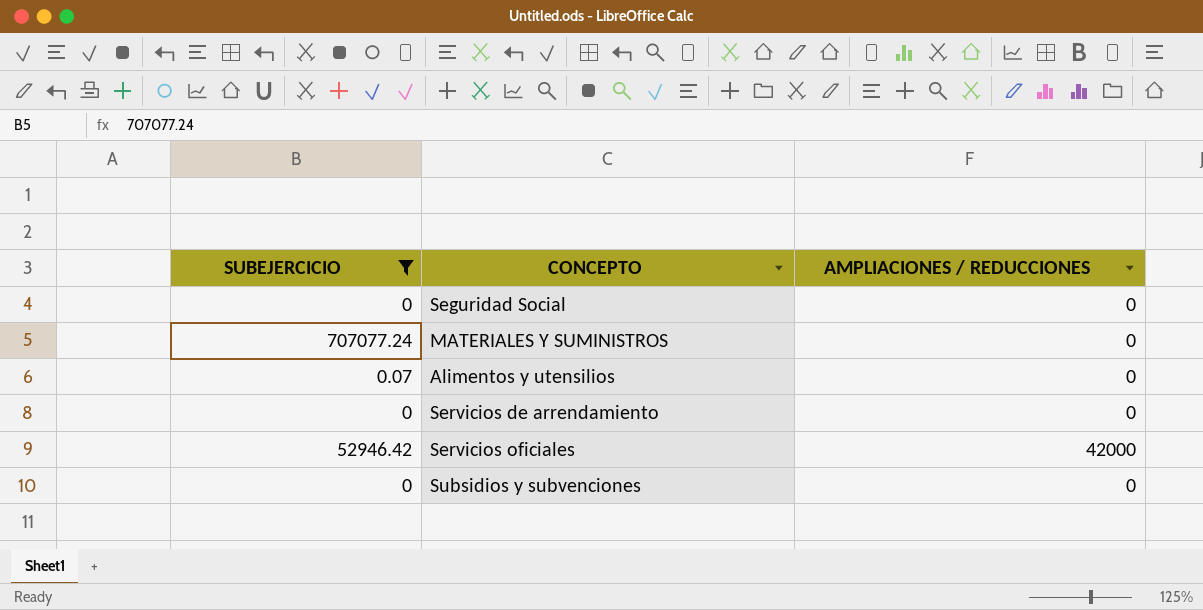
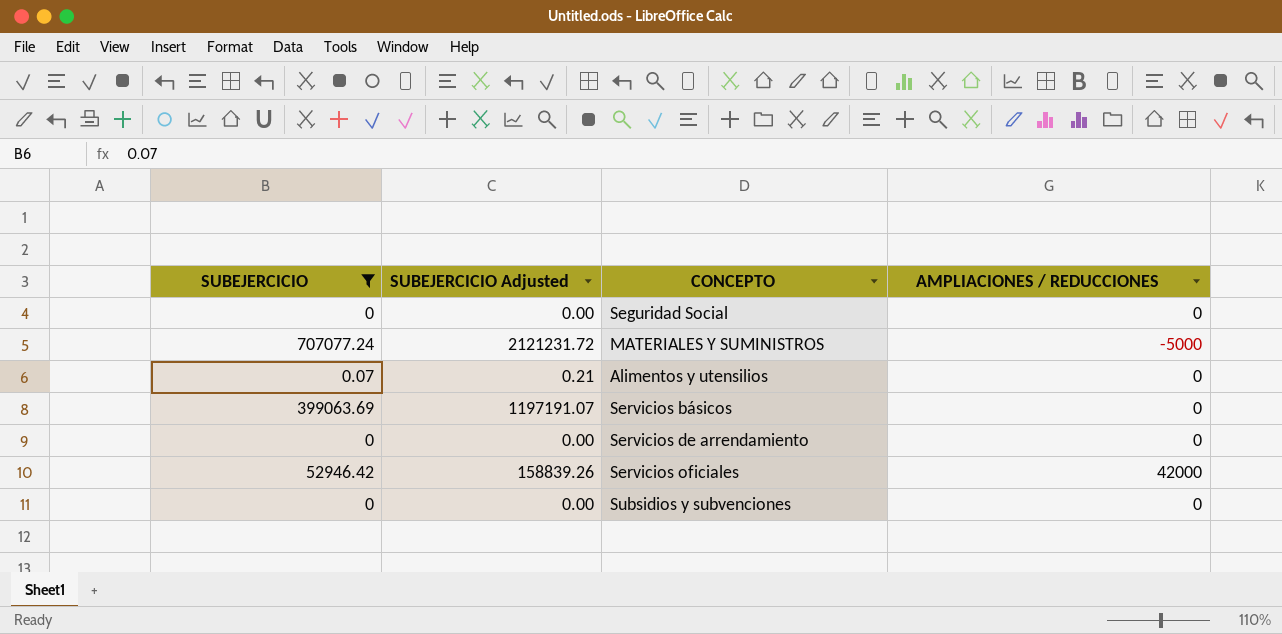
column SUBEJERCICIO Adjusted | formula: none -> [SUBEJERCICIO] * 3
MATERIALES Y SUMINISTROS | AMPLIACIONES / REDUCCIONES: 0 -> -5000
row Servicios básicos: none -> 399063.69 | 1197191.07 | 0

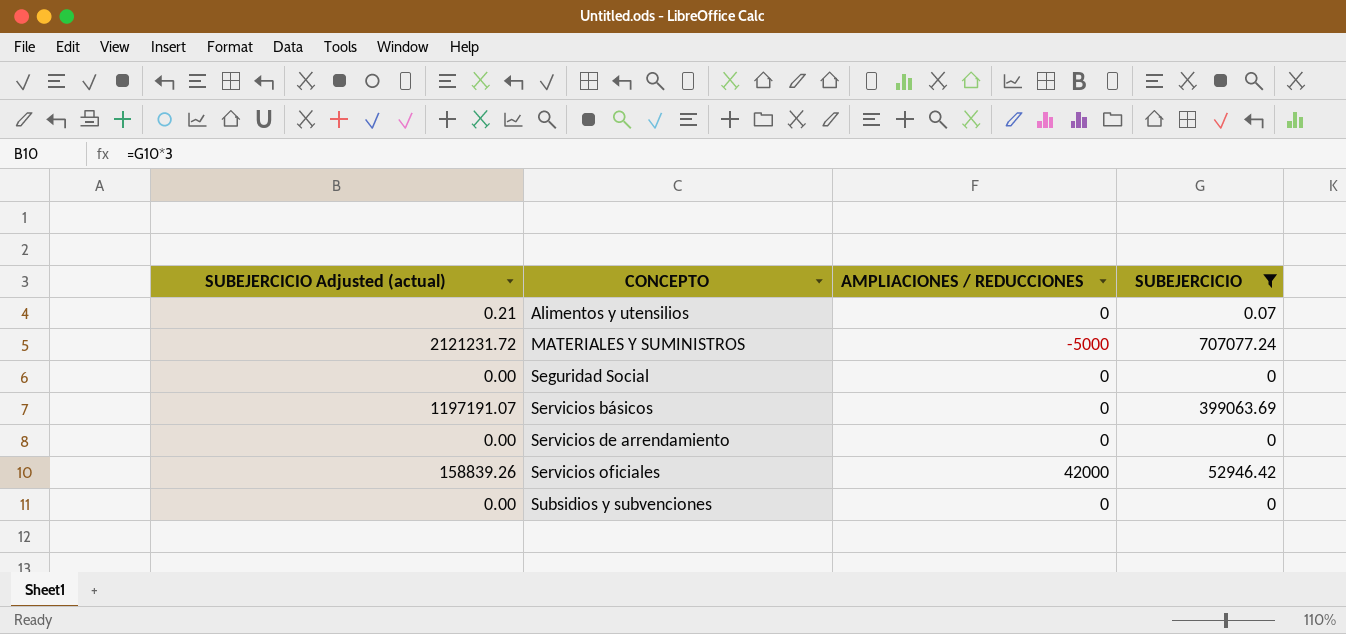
row order: none -> CONCEPTO ascending
column name: SUBEJERCICIO Adjusted -> SUBEJERCICIO Adjusted (actual)
column SUBEJERCICIO | position: 1 -> 4

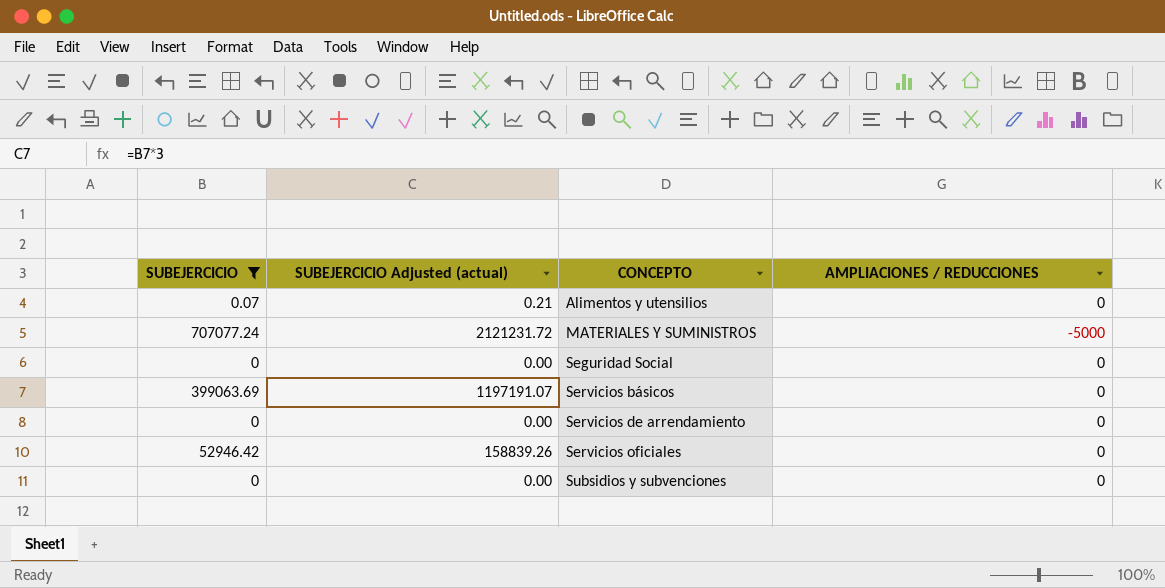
column SUBEJERCICIO | position: 4 -> 1
Servicios oficiales | AMPLIACIONES / REDUCCIONES: 42000 -> 0

